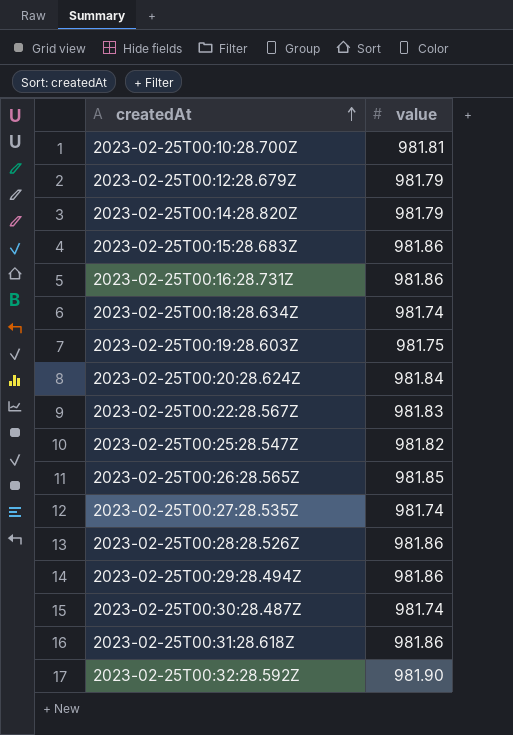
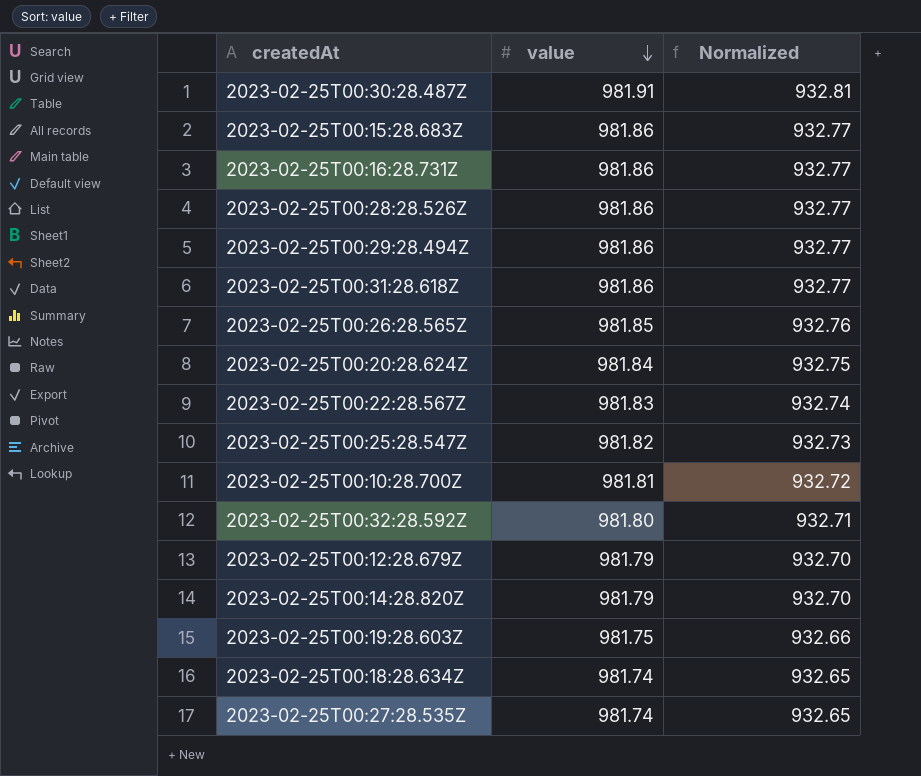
row order: createdAt ascending -> value descending
column Normalized | formula: none -> [value] * 0.95
2023-02-25T00:30:28.487Z | value: 981.74 -> 981.91
2023-02-25T00:32:28.592Z | value: 981.90 -> 981.80

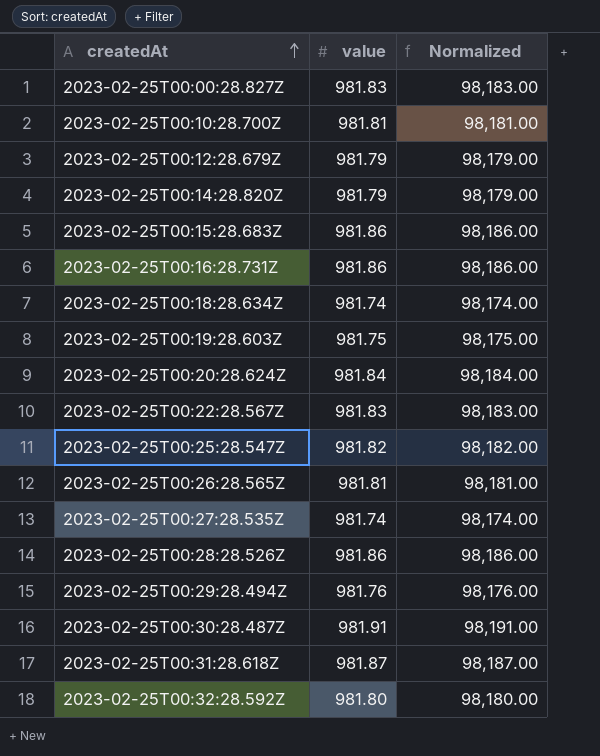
row order: value descending -> createdAt ascending
column Normalized | formula: [value] * 0.95 -> [value] * 100
row 2023-02-25T00:00:28.827Z: none -> 981.83 | 98,183.00
2023-02-25T00:26:28.565Z | value: 981.85 -> 981.81
2023-02-25T00:29:28.494Z | value: 981.86 -> 981.76
2023-02-25T00:31:28.618Z | value: 981.86 -> 981.87

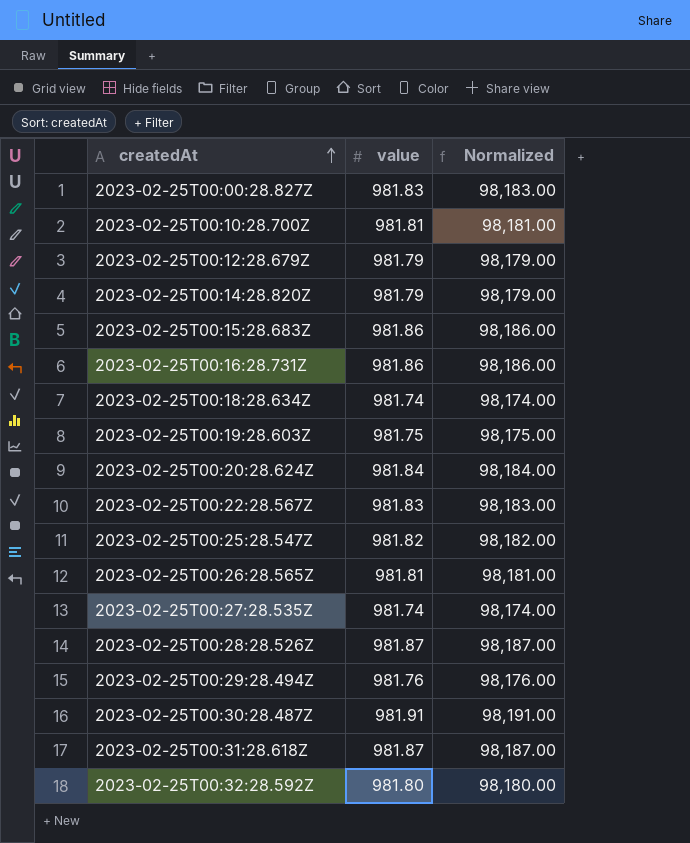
2023-02-25T00:28:28.526Z | value: 981.86 -> 981.87
2023-02-25T00:28:28.526Z | Normalized: 98,186.00 -> 98,187.00

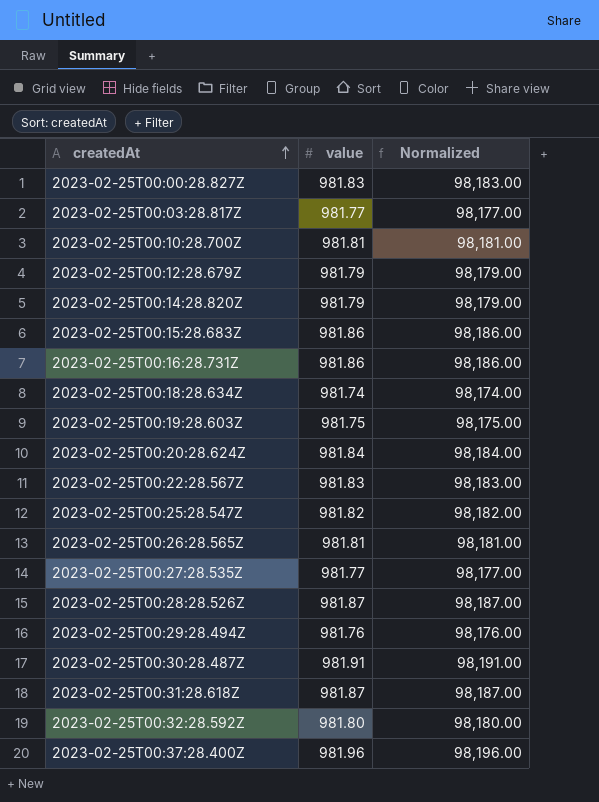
row 2023-02-25T00:03:28.817Z: none -> 981.77 | 98,177.00
2023-02-25T00:27:28.535Z | value: 981.74 -> 981.77
2023-02-25T00:27:28.535Z | Normalized: 98,174.00 -> 98,177.00
row 2023-02-25T00:37:28.400Z: none -> 981.96 | 98,196.00

